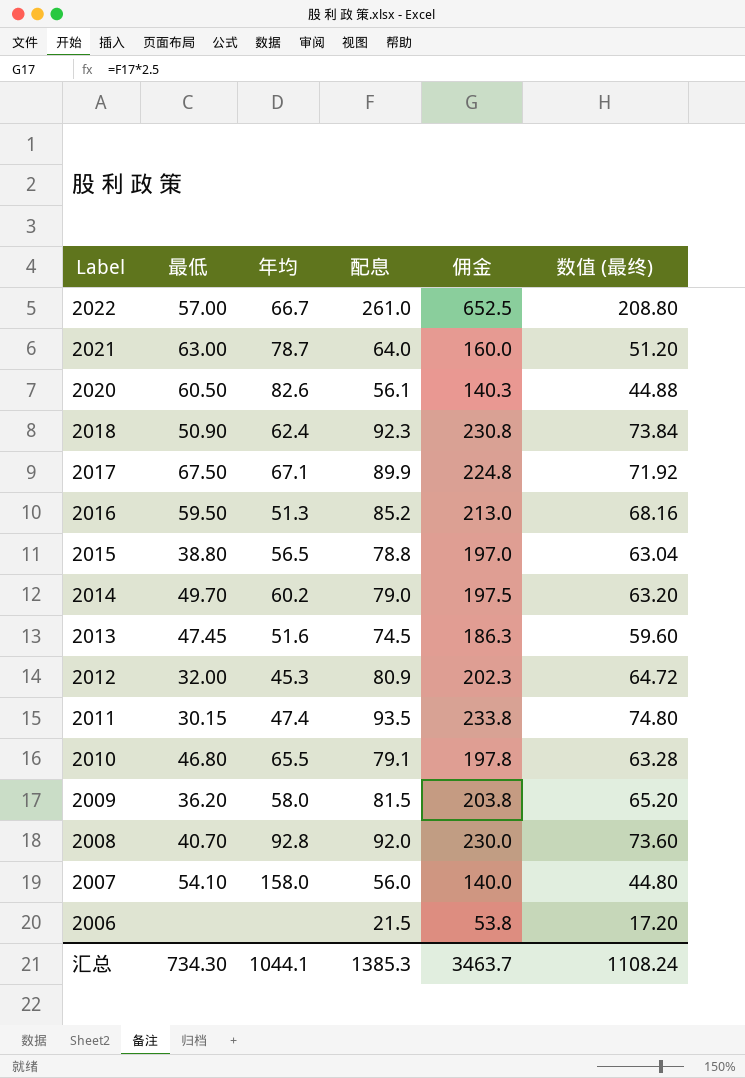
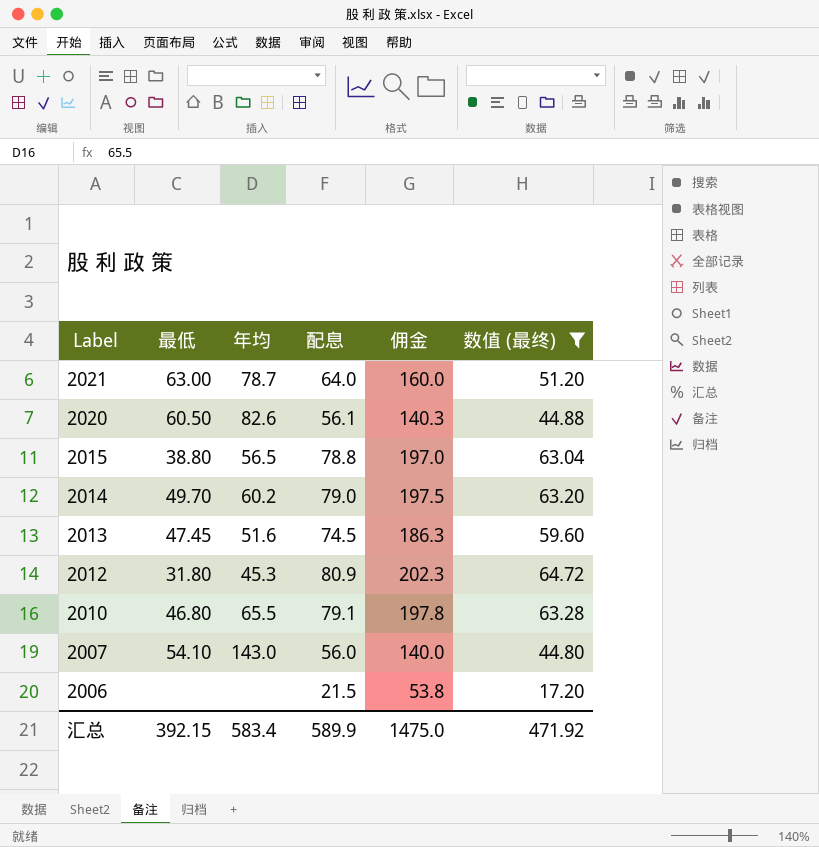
filter: none -> 数值 (最终) <= 64.72
2012 | 最低: 32.00 -> 31.80
2007 | 年均: 158.0 -> 143.0
汇总 | 最低: 734.30 -> 392.15
汇总 | 年均: 1044.1 -> 583.4
汇总 | 配息: 1385.3 -> 589.9
汇总 | 佣金: 3463.7 -> 1475.0
汇总 | 数值 (最终): 1108.24 -> 471.92

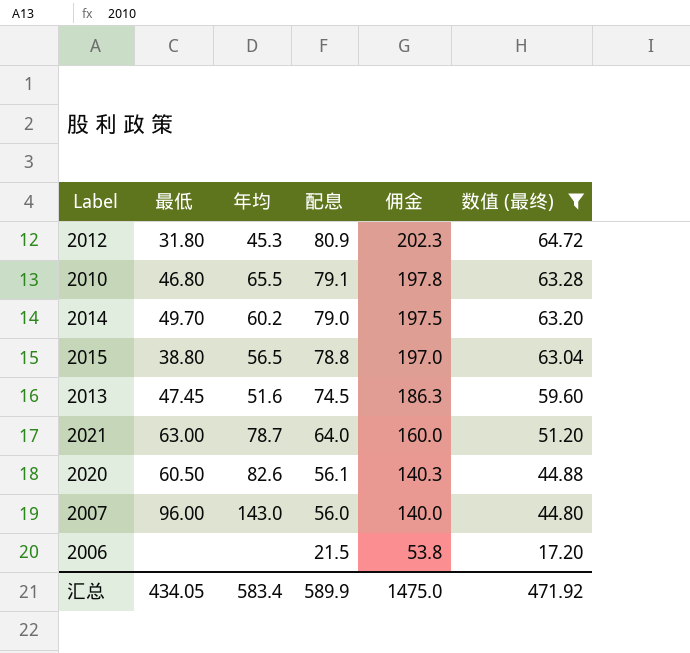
row order: Label descending -> 配息 descending
2007 | 最低: 54.10 -> 96.00
汇总 | 最低: 392.15 -> 434.05

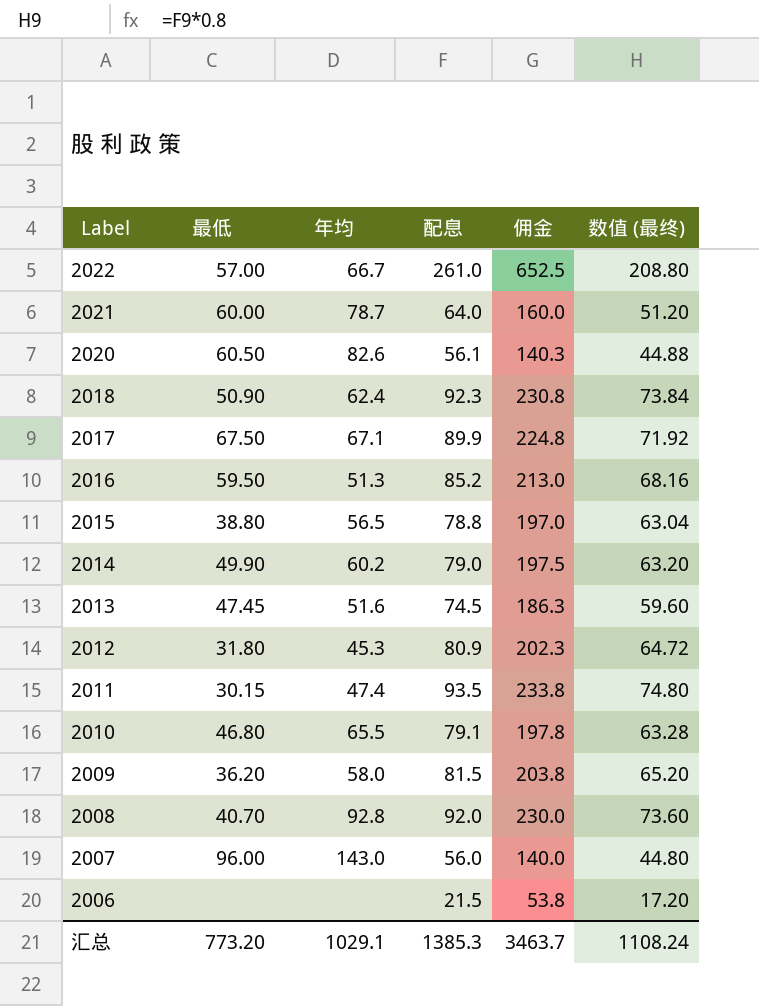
filter: 数值 (最终) <= 64.72 -> none
row order: 配息 descending -> Label descending
2021 | 最低: 63.00 -> 60.00
2014 | 最低: 49.70 -> 49.90
汇总 | 最低: 434.05 -> 773.20
汇总 | 年均: 583.4 -> 1029.1
汇总 | 配息: 589.9 -> 1385.3
汇总 | 佣金: 1475.0 -> 3463.7
汇总 | 数值 (最终): 471.92 -> 1108.24

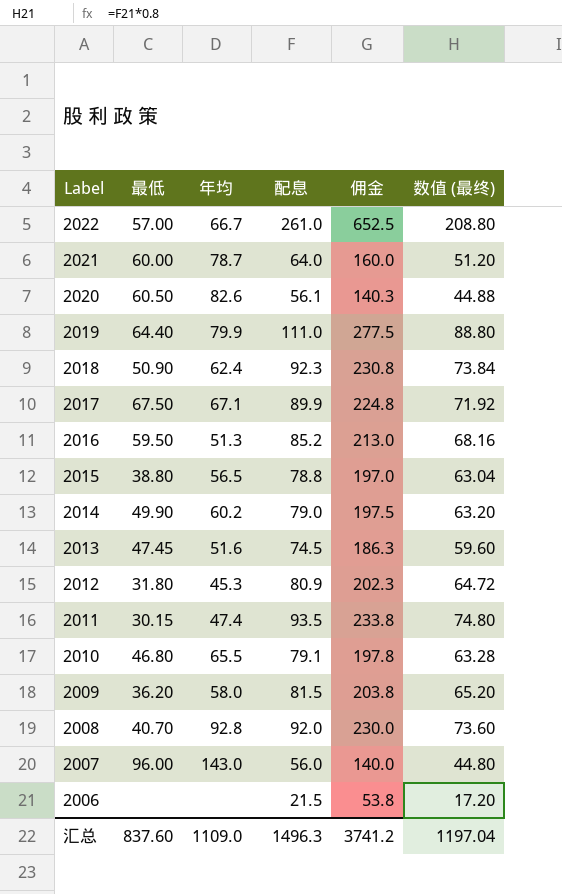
row 2019: none -> 64.40 | 79.9 | 111.0 | 277.5 | 88.80
汇总 | 最低: 773.20 -> 837.60
汇总 | 年均: 1029.1 -> 1109.0
汇总 | 配息: 1385.3 -> 1496.3
汇总 | 佣金: 3463.7 -> 3741.2
汇总 | 数值 (最终): 1108.24 -> 1197.04

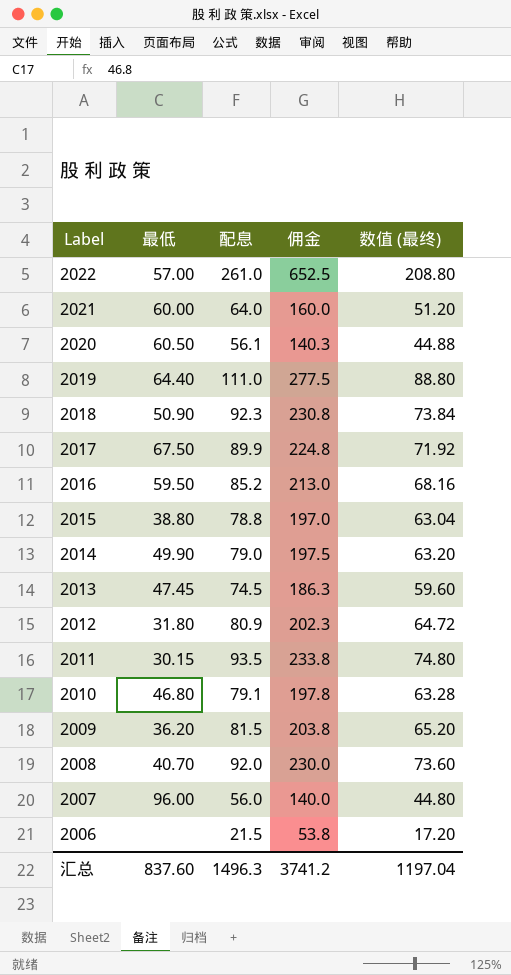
column 年均 | position: 3 -> none

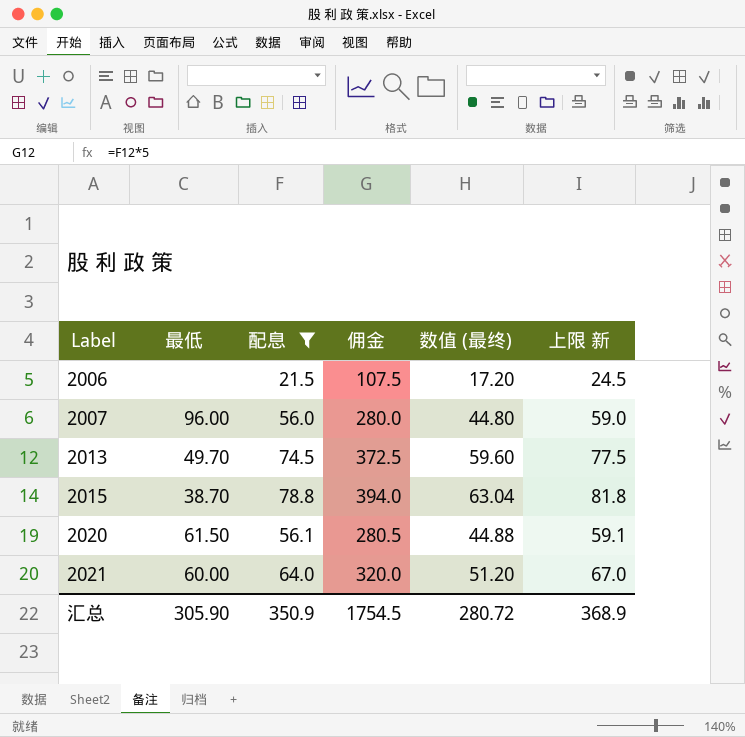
filter: none -> 配息 <= 78.8
row order: Label descending -> Label ascending
column 佣金 | formula: [配息] * 2.5 -> [配息] * 5
column 上限 新 | formula: none -> [配息] + 3
2013 | 最低: 47.45 -> 49.70
2015 | 最低: 38.80 -> 38.70
2020 | 最低: 60.50 -> 61.50
汇总 | 最低: 837.60 -> 305.90
汇总 | 配息: 1496.3 -> 350.9
汇总 | 佣金: 3741.2 -> 1754.5
汇总 | 数值 (最终): 1197.04 -> 280.72

